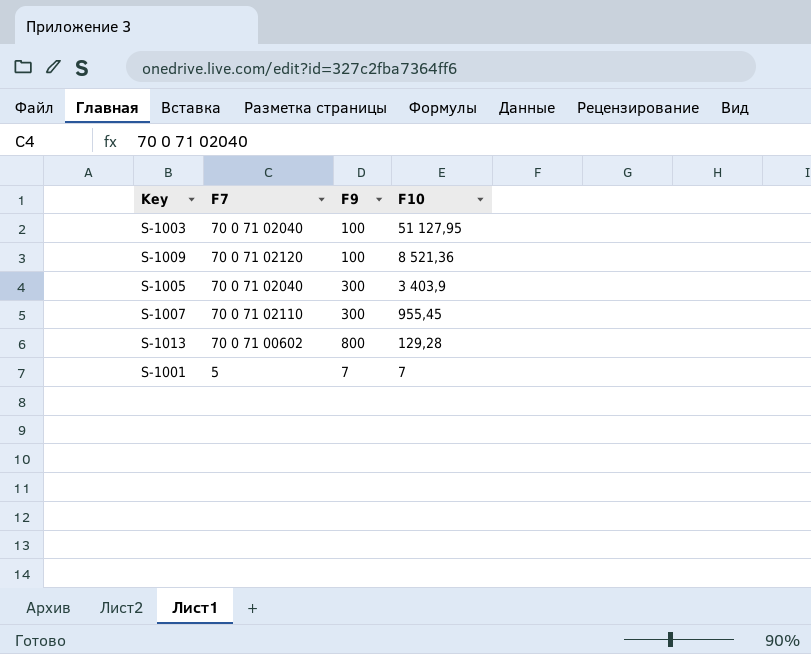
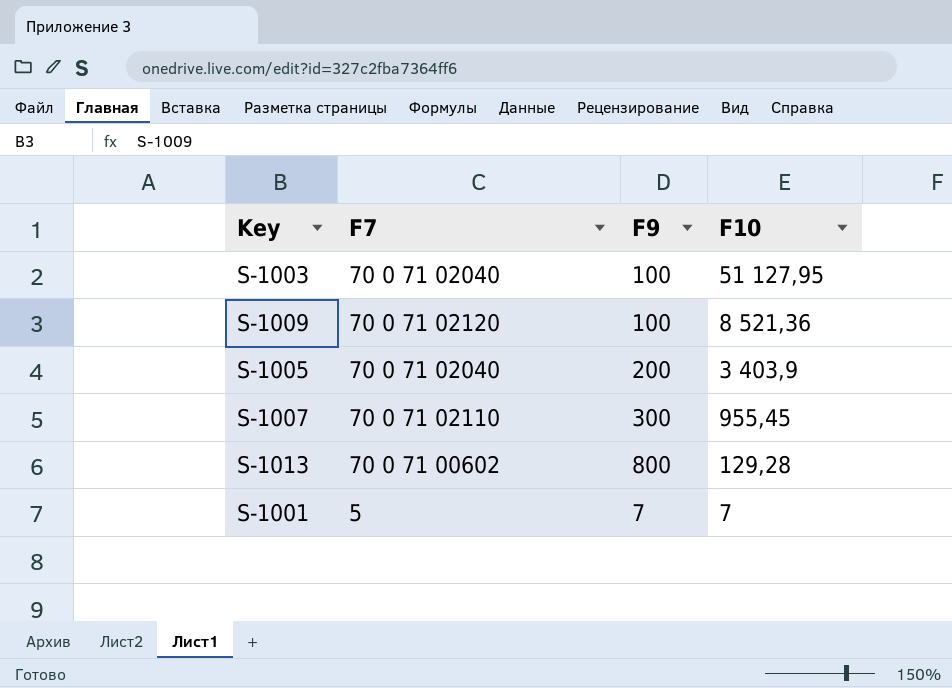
S-1005 | F9: 300 -> 200

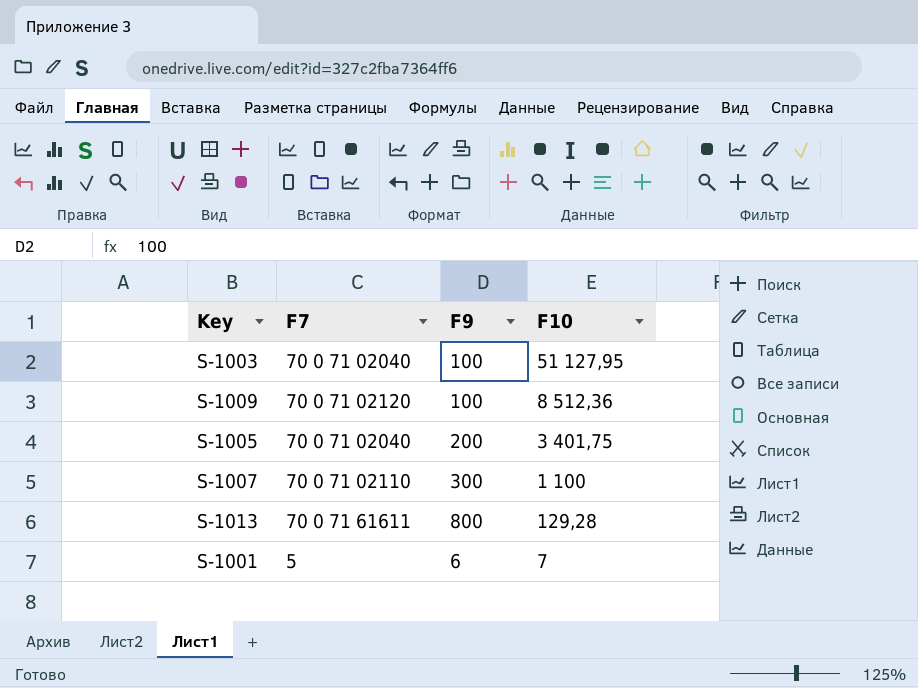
S-1009 | F10: 8 521,36 -> 8 512,36
S-1005 | F10: 3 403,9 -> 3 401,75
S-1007 | F10: 955,45 -> 1 100
S-1013 | F7: 70 0 71 00602 -> 70 0 71 61611
S-1001 | F9: 7 -> 6

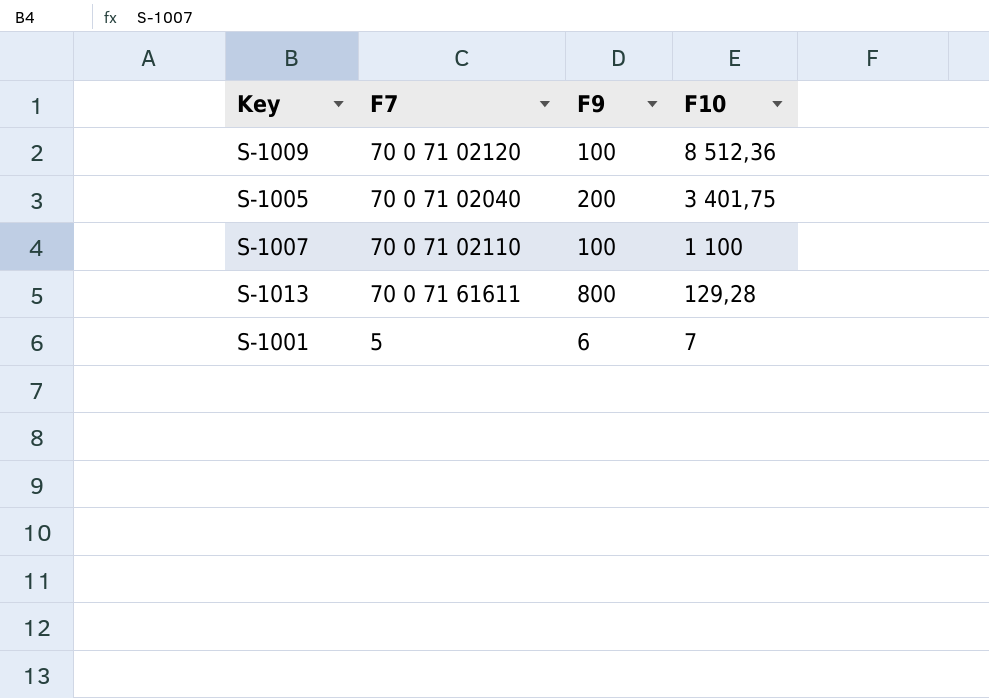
row S-1003: 70 0 71 02040 | 100 | 51 127,95 -> none
S-1007 | F9: 300 -> 100

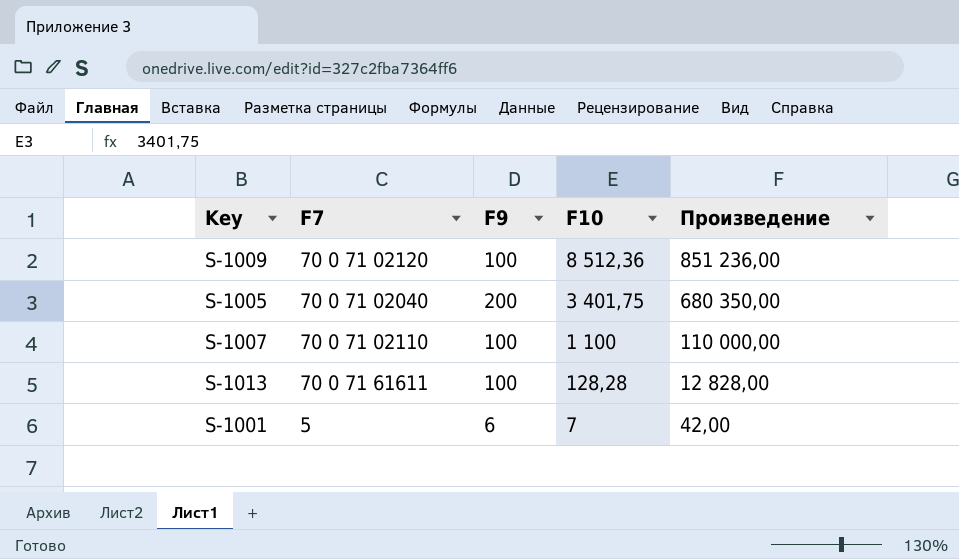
column Произведение | formula: none -> [F9] * [F10]
S-1013 | F9: 800 -> 100
S-1013 | F10: 129,28 -> 128,28

